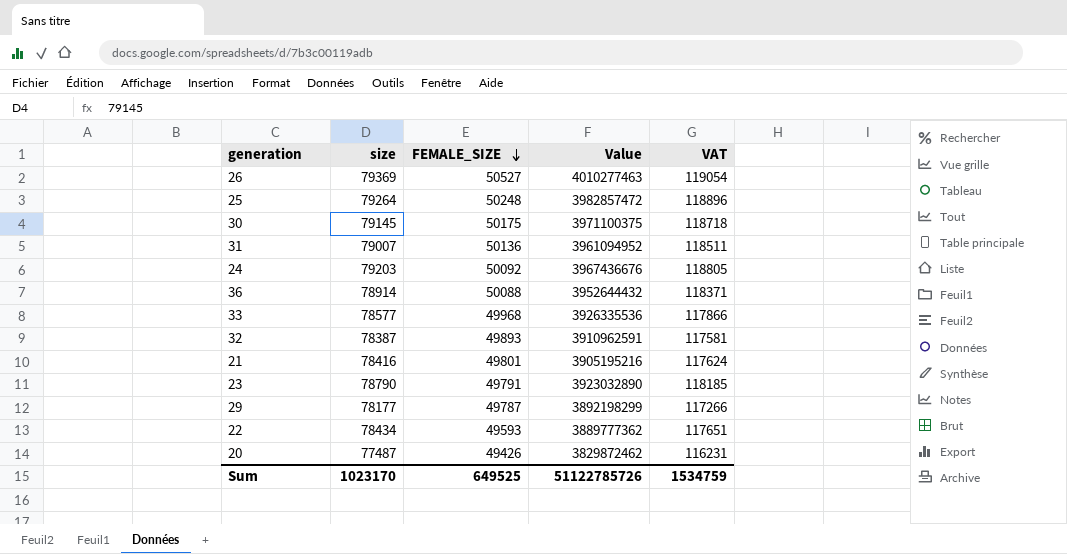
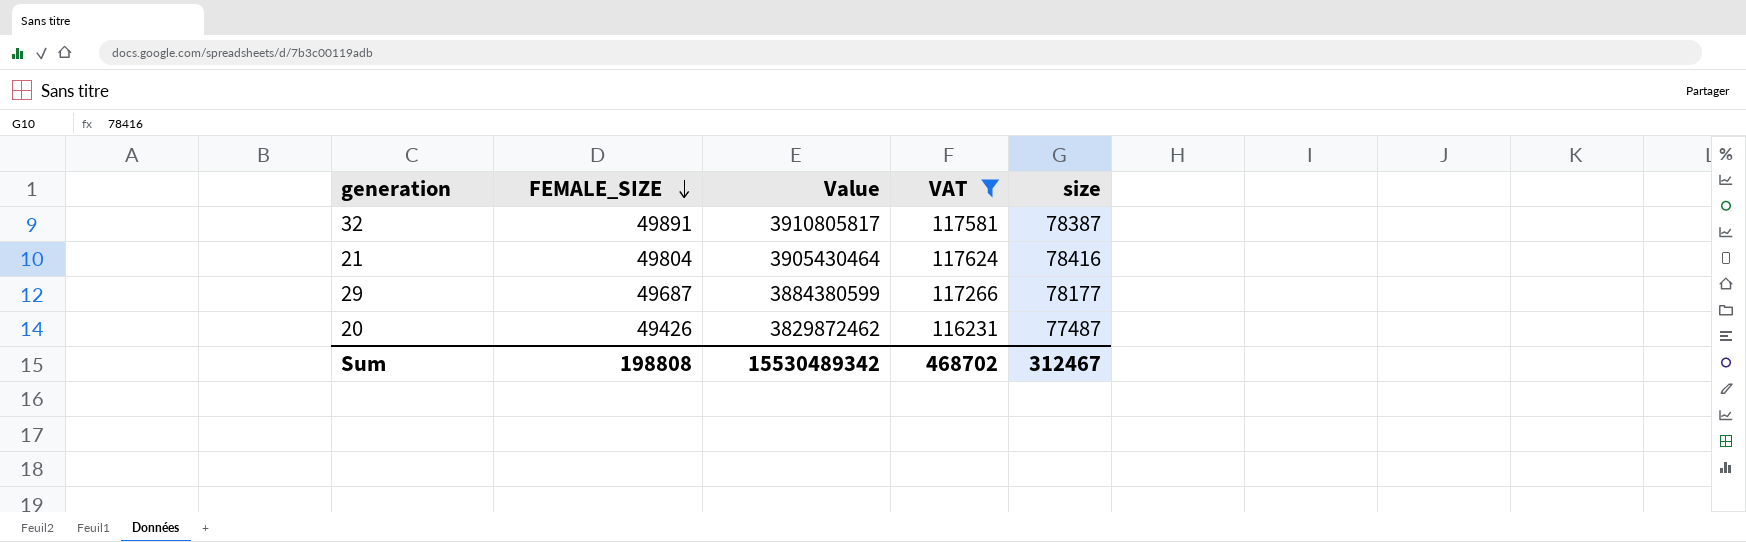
filter: none -> VAT <= 117624
column size | position: 2 -> 5
32 | FEMALE_SIZE: 49893 -> 49891
32 | Value: 3910962591 -> 3910805817
21 | FEMALE_SIZE: 49801 -> 49804
21 | Value: 3905195216 -> 3905430464
29 | FEMALE_SIZE: 49787 -> 49687
29 | Value: 3892198299 -> 3884380599
Sum | FEMALE_SIZE: 649525 -> 198808
Sum | Value: 51122785726 -> 15530489342
Sum | VAT: 1534759 -> 468702
Sum | size: 1023170 -> 312467

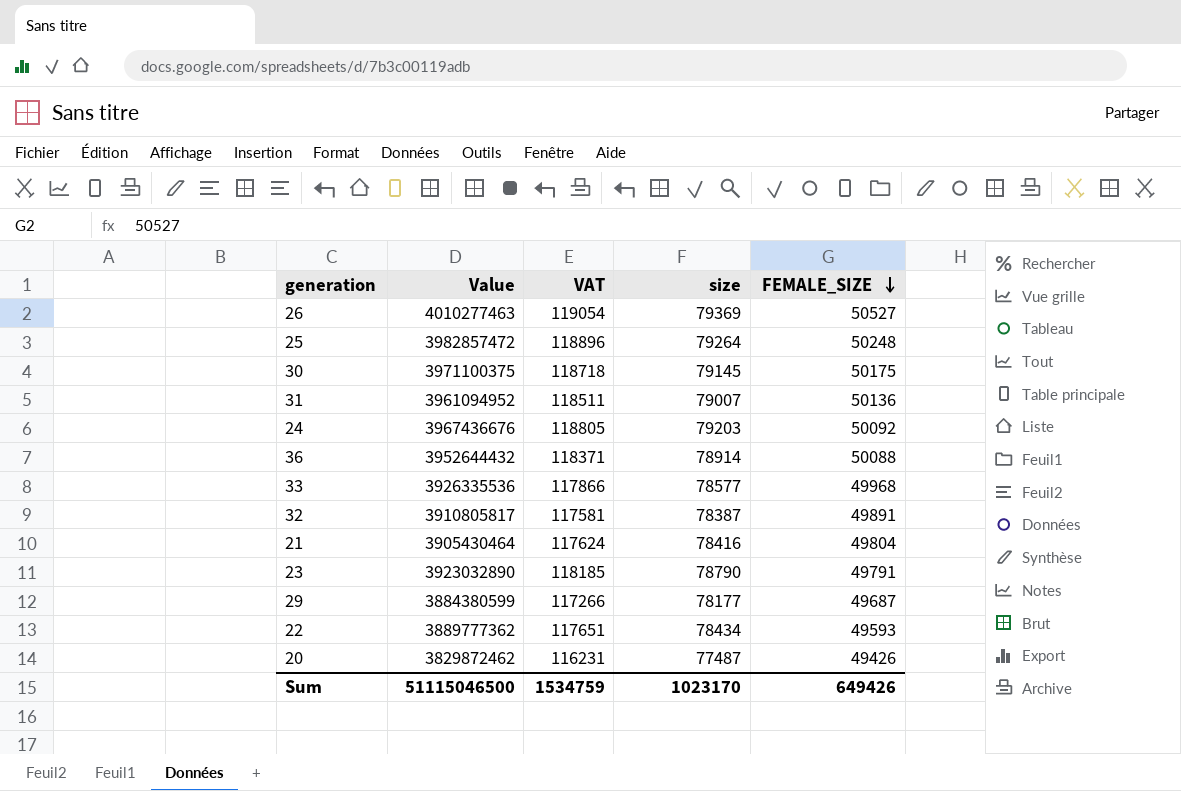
filter: VAT <= 117624 -> none
column FEMALE_SIZE | position: 2 -> 5
Sum | Value: 15530489342 -> 51115046500
Sum | VAT: 468702 -> 1534759
Sum | size: 312467 -> 1023170
Sum | FEMALE_SIZE: 198808 -> 649426

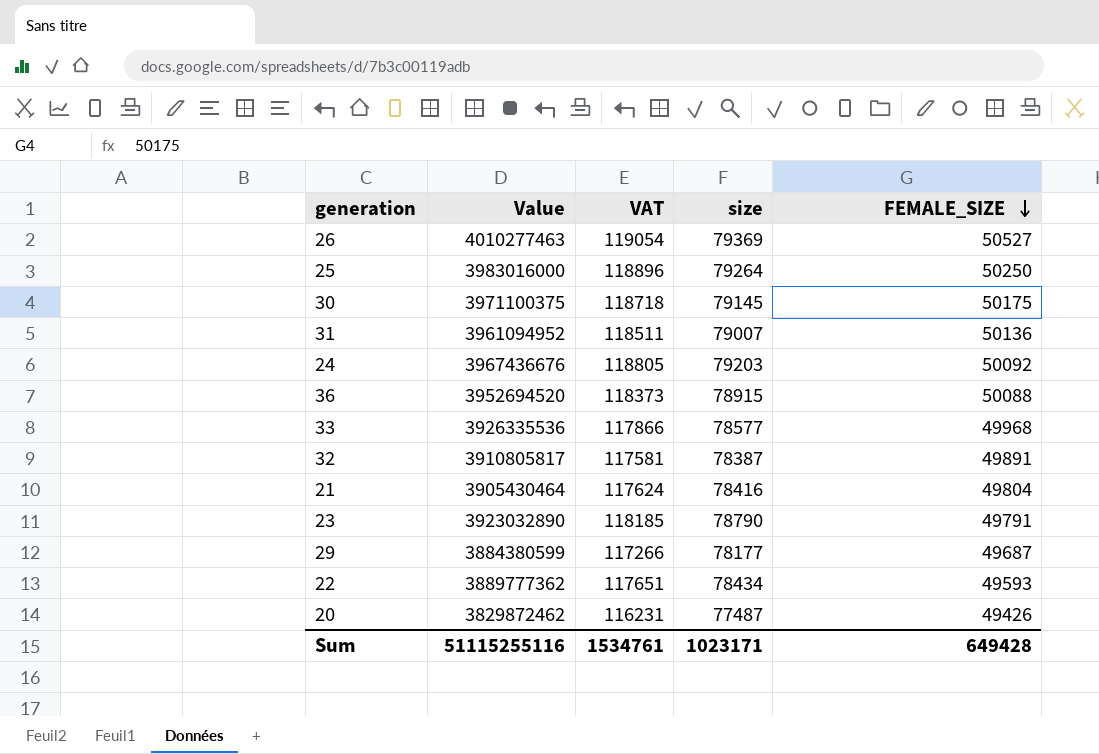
25 | Value: 3982857472 -> 3983016000
25 | FEMALE_SIZE: 50248 -> 50250
36 | Value: 3952644432 -> 3952694520
36 | VAT: 118371 -> 118373
36 | size: 78914 -> 78915
Sum | Value: 51115046500 -> 51115255116
Sum | VAT: 1534759 -> 1534761
Sum | size: 1023170 -> 1023171
Sum | FEMALE_SIZE: 649426 -> 649428

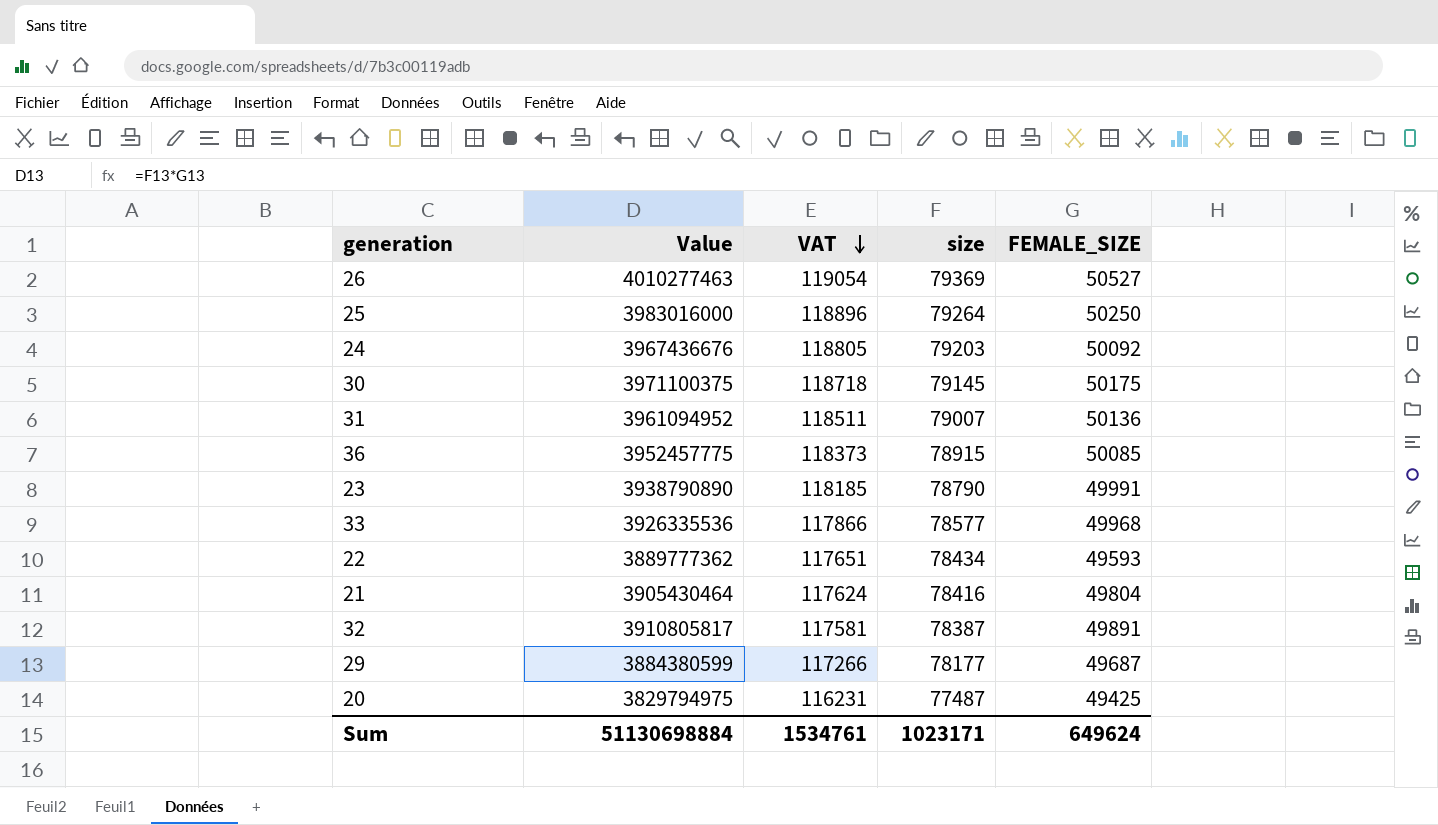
row order: FEMALE_SIZE descending -> VAT descending
36 | Value: 3952694520 -> 3952457775
36 | FEMALE_SIZE: 50088 -> 50085
23 | Value: 3923032890 -> 3938790890
23 | FEMALE_SIZE: 49791 -> 49991
20 | Value: 3829872462 -> 3829794975
20 | FEMALE_SIZE: 49426 -> 49425
Sum | Value: 51115255116 -> 51130698884
Sum | FEMALE_SIZE: 649428 -> 649624

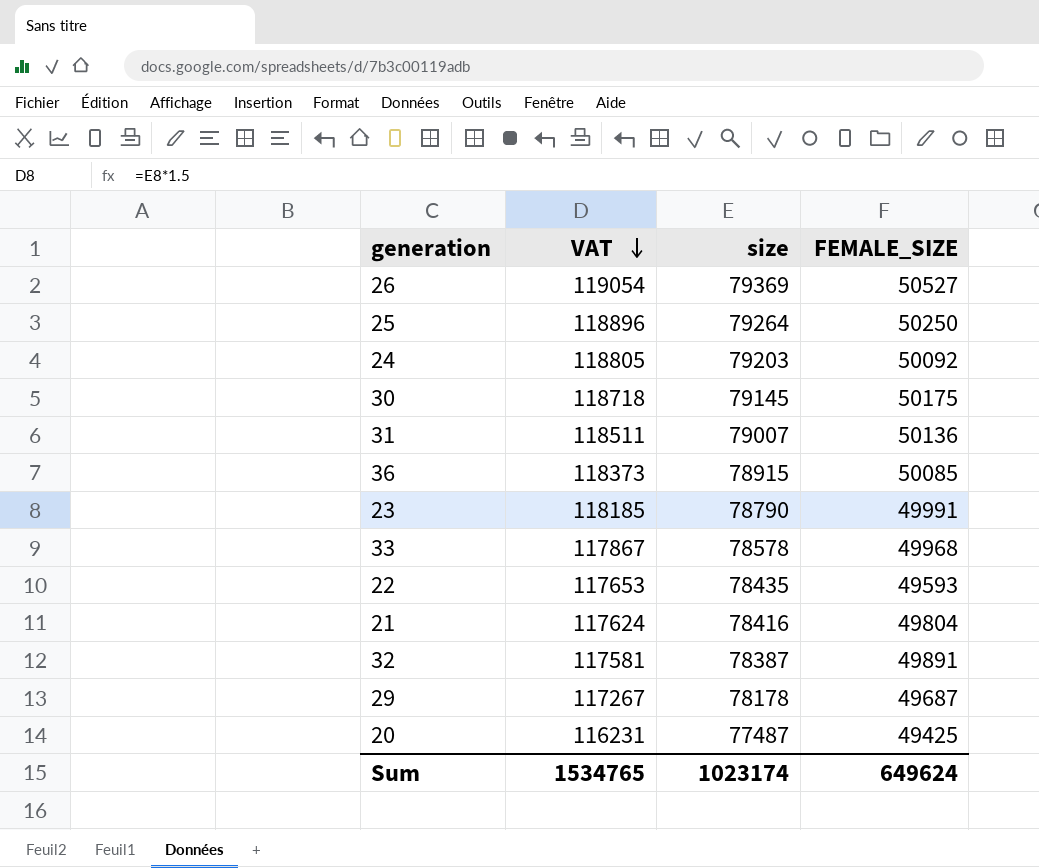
column Value | formula: [size] * [FEMALE_SIZE] -> none
33 | VAT: 117866 -> 117867
33 | size: 78577 -> 78578
22 | VAT: 117651 -> 117653
22 | size: 78434 -> 78435
29 | VAT: 117266 -> 117267
29 | size: 78177 -> 78178
Sum | VAT: 1534761 -> 1534765
Sum | size: 1023171 -> 1023174

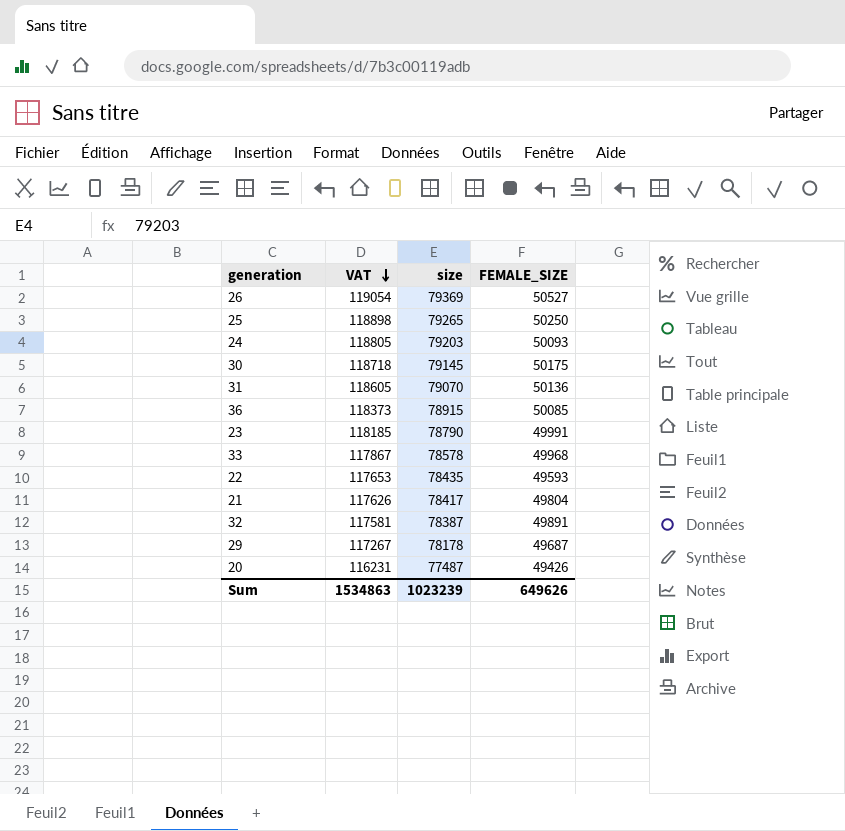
25 | VAT: 118896 -> 118898
25 | size: 79264 -> 79265
24 | FEMALE_SIZE: 50092 -> 50093
31 | VAT: 118511 -> 118605
31 | size: 79007 -> 79070
21 | VAT: 117624 -> 117626
21 | size: 78416 -> 78417
20 | FEMALE_SIZE: 49425 -> 49426
Sum | VAT: 1534765 -> 1534863
Sum | size: 1023174 -> 1023239
Sum | FEMALE_SIZE: 649624 -> 649626

